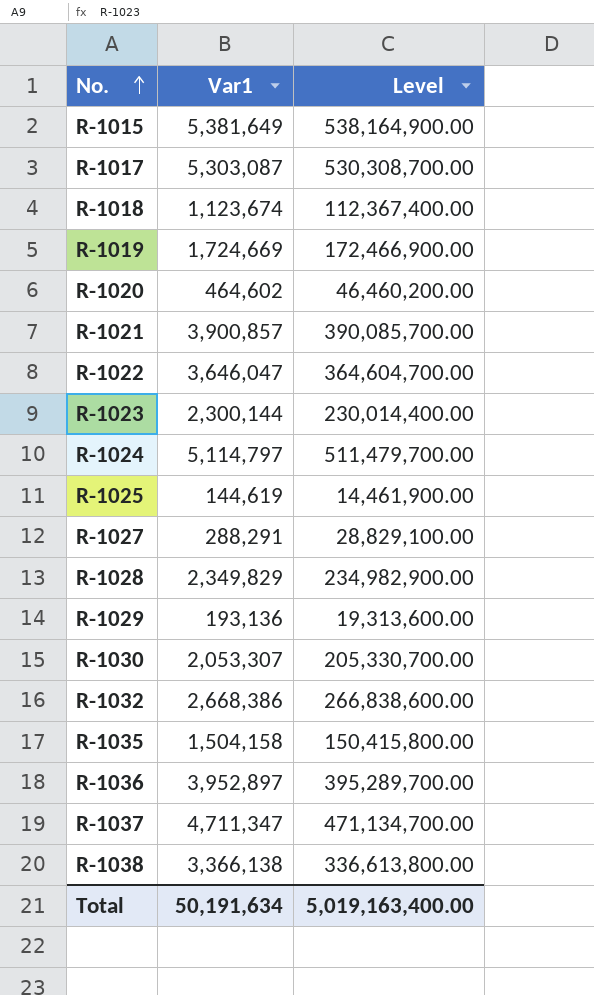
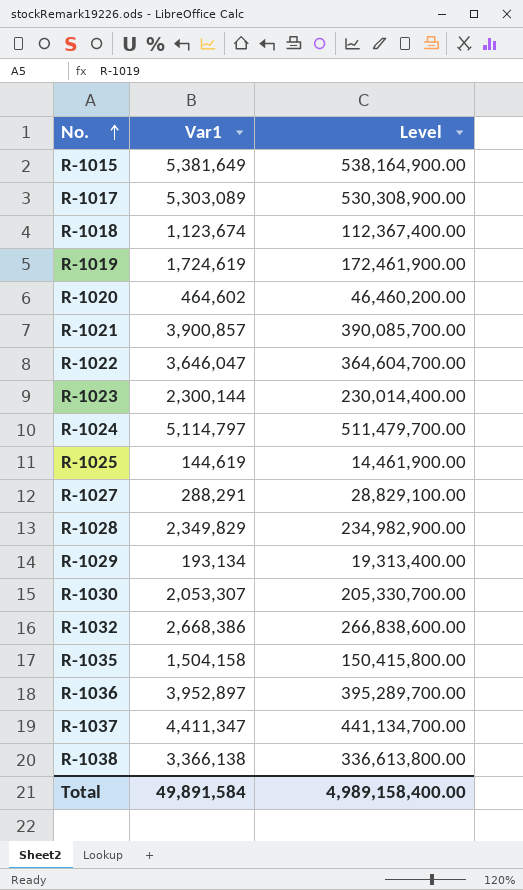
R-1017 | Var1: 5,303,087 -> 5,303,089
R-1017 | Level: 530,308,700.00 -> 530,308,900.00
R-1019 | Var1: 1,724,669 -> 1,724,619
R-1019 | Level: 172,466,900.00 -> 172,461,900.00
R-1029 | Var1: 193,136 -> 193,134
R-1029 | Level: 19,313,600.00 -> 19,313,400.00
R-1037 | Var1: 4,711,347 -> 4,411,347
R-1037 | Level: 471,134,700.00 -> 441,134,700.00
Total | Var1: 50,191,634 -> 49,891,584
Total | Level: 5,019,163,400.00 -> 4,989,158,400.00

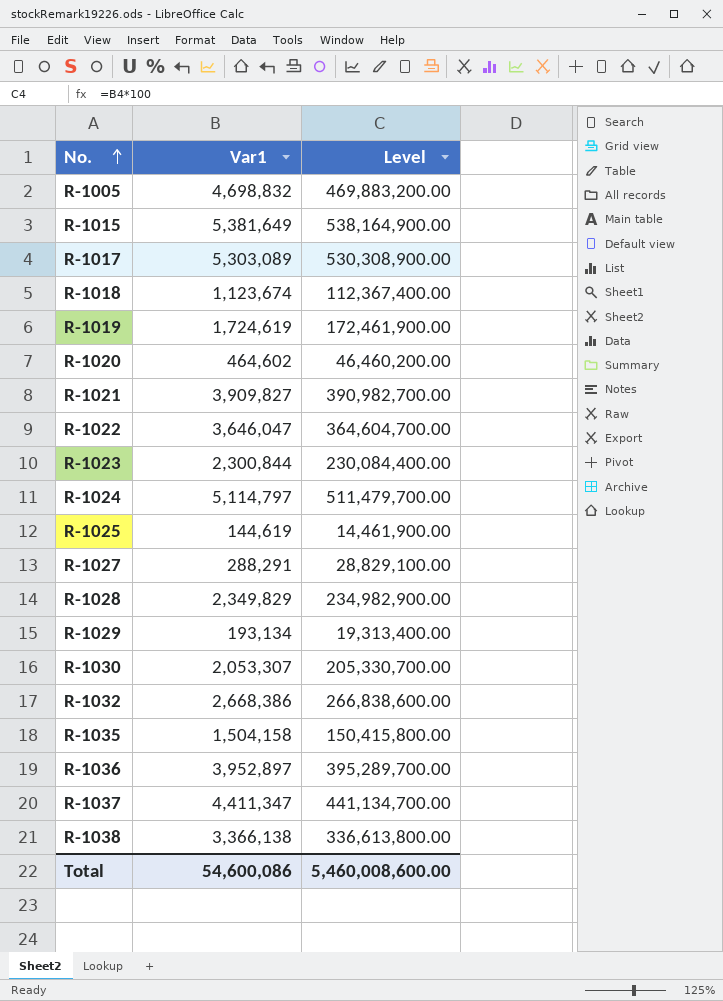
row R-1005: none -> 4,698,832 | 469,883,200.00
R-1021 | Var1: 3,900,857 -> 3,909,827
R-1021 | Level: 390,085,700.00 -> 390,982,700.00
R-1023 | Var1: 2,300,144 -> 2,300,844
R-1023 | Level: 230,014,400.00 -> 230,084,400.00
Total | Var1: 49,891,584 -> 54,600,086
Total | Level: 4,989,158,400.00 -> 5,460,008,600.00

